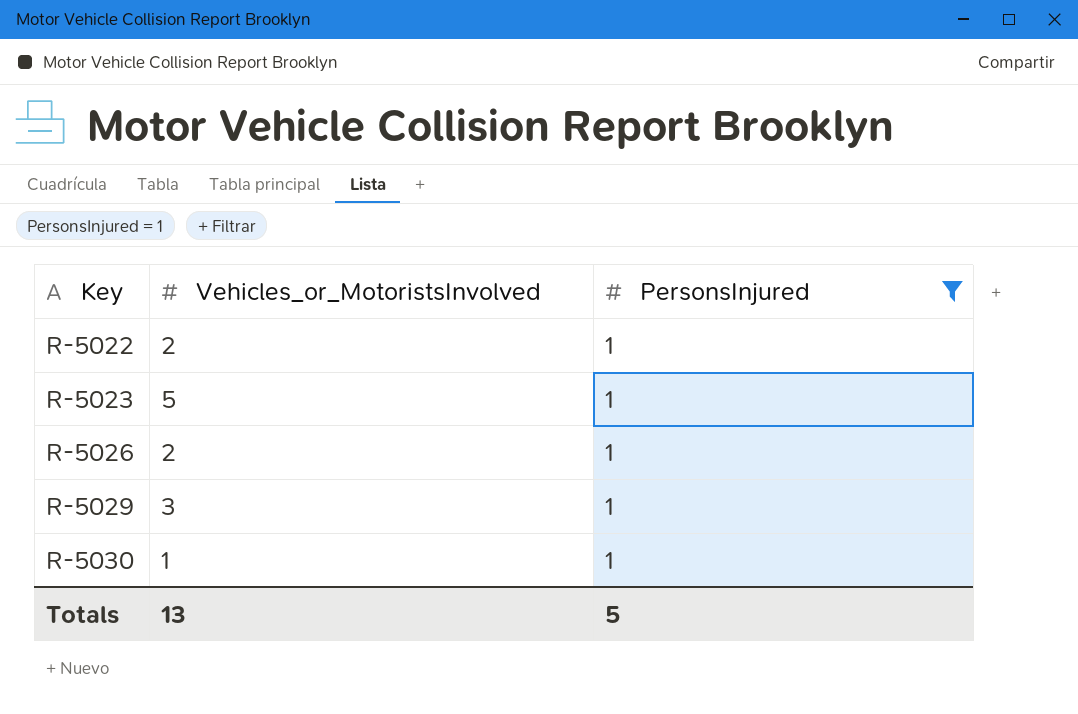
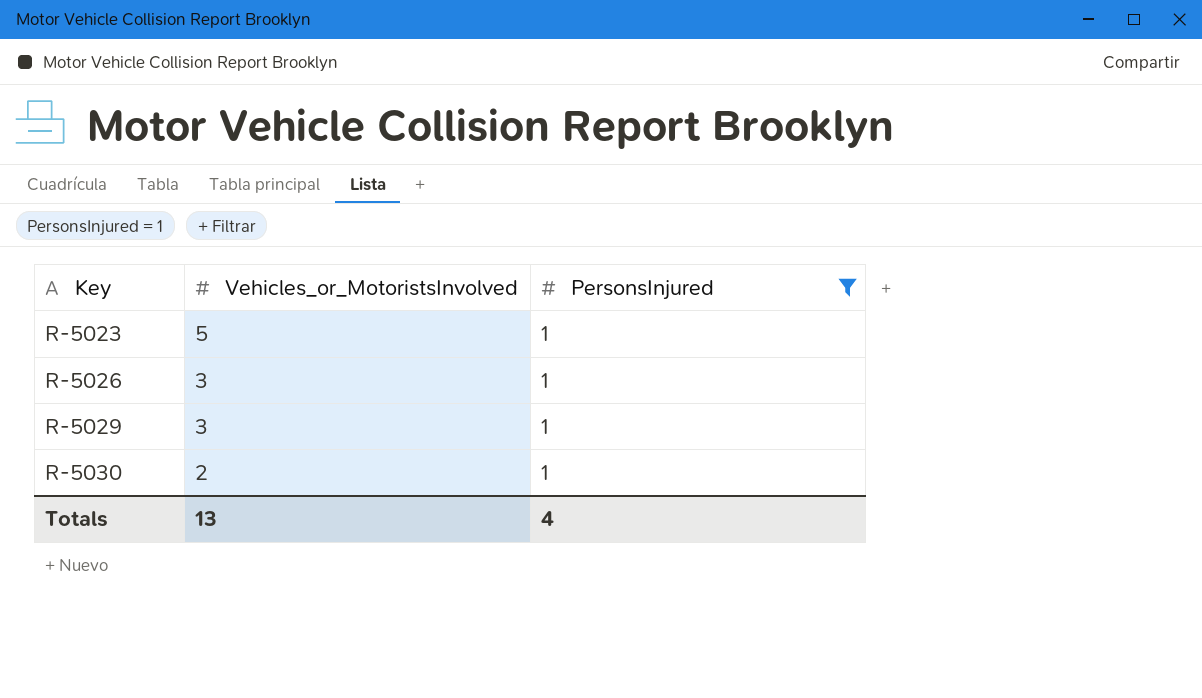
row R-5022: 2 | 1 -> none
R-5026 | Vehicles_or_MotoristsInvolved: 2 -> 3
R-5030 | Vehicles_or_MotoristsInvolved: 1 -> 2
Totals | PersonsInjured: 5 -> 4

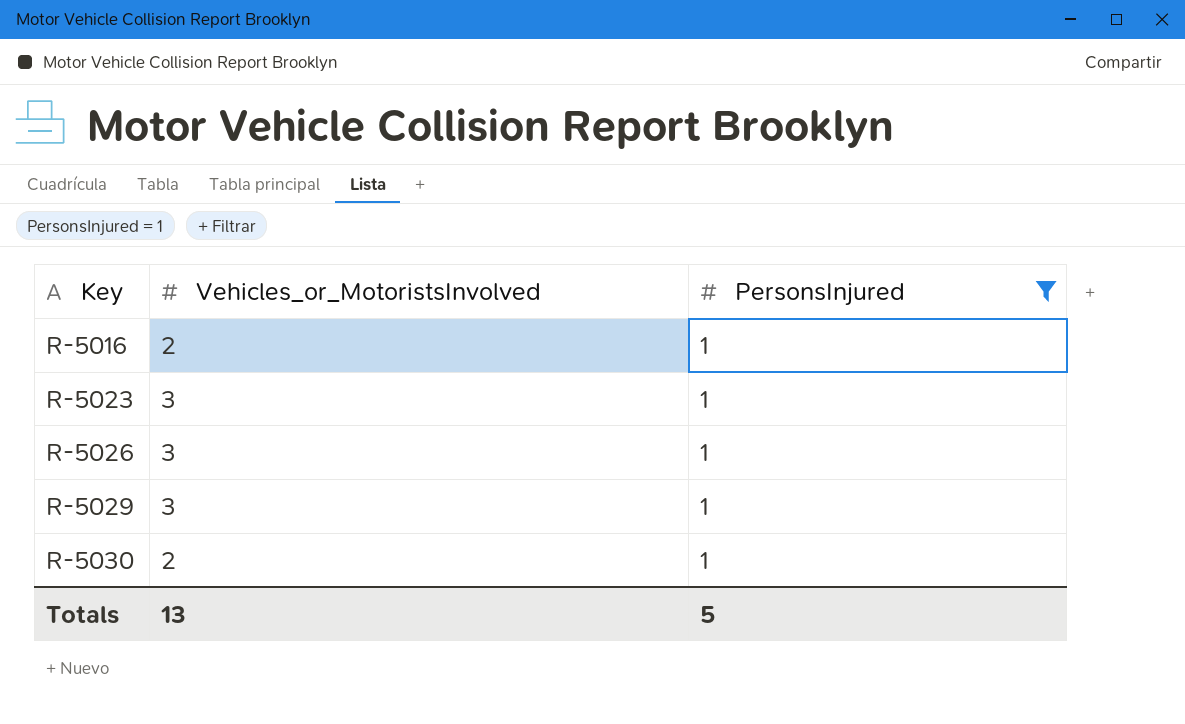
row R-5016: none -> 2 | 1
R-5023 | Vehicles_or_MotoristsInvolved: 5 -> 3
Totals | PersonsInjured: 4 -> 5

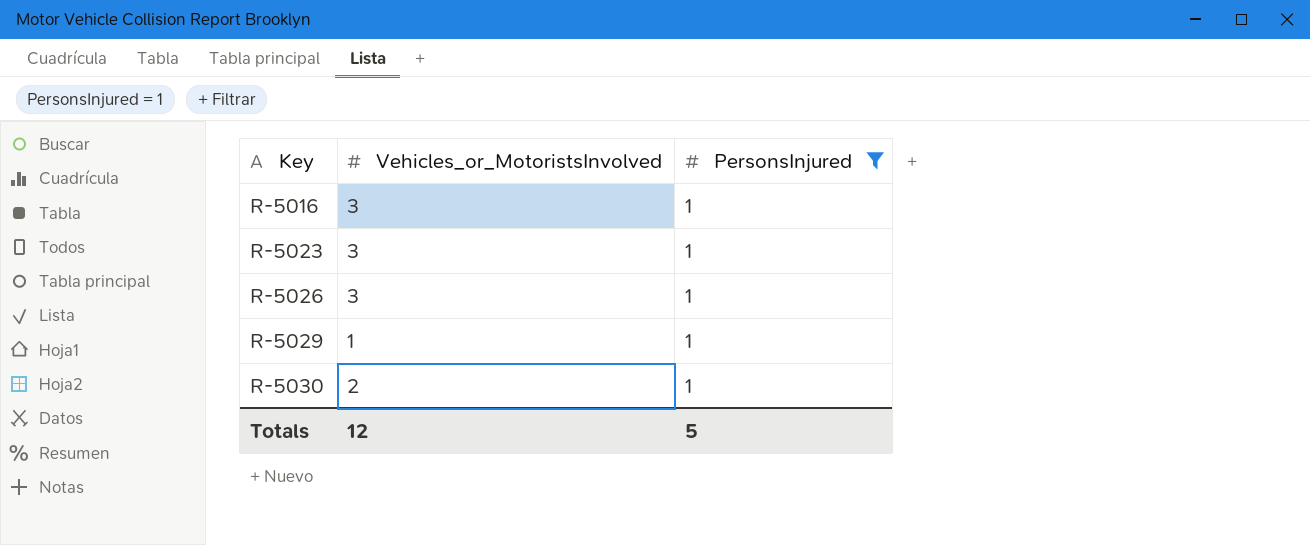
R-5016 | Vehicles_or_MotoristsInvolved: 2 -> 3
R-5029 | Vehicles_or_MotoristsInvolved: 3 -> 1
Totals | Vehicles_or_MotoristsInvolved: 13 -> 12

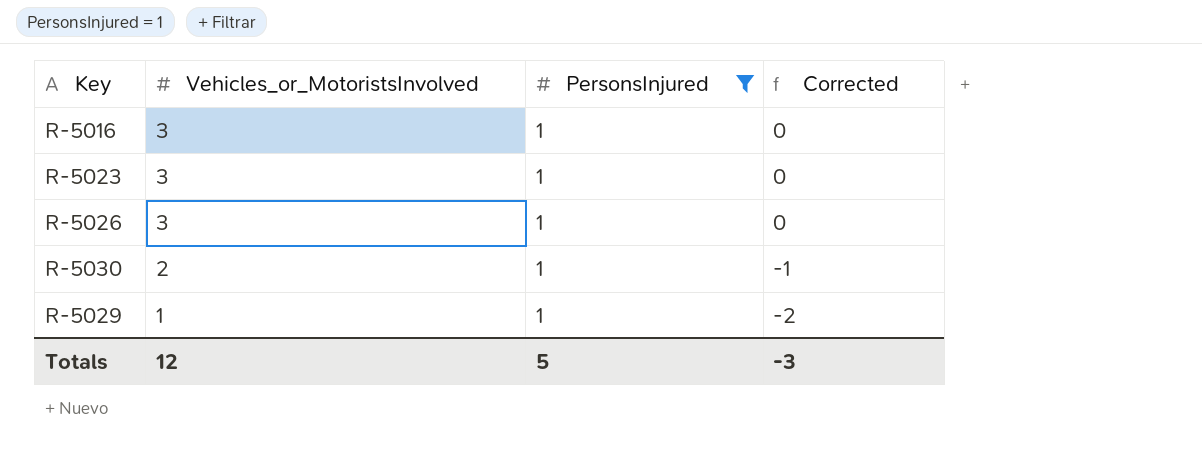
row order: Key ascending -> Vehicles_or_MotoristsInvolved descending
column Corrected | formula: none -> [Vehicles_or_MotoristsInvolved] - 3

